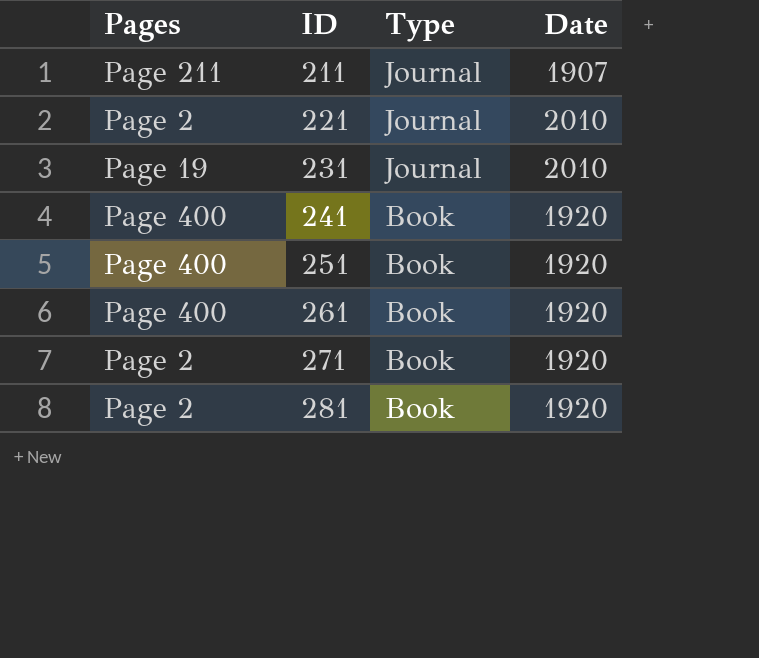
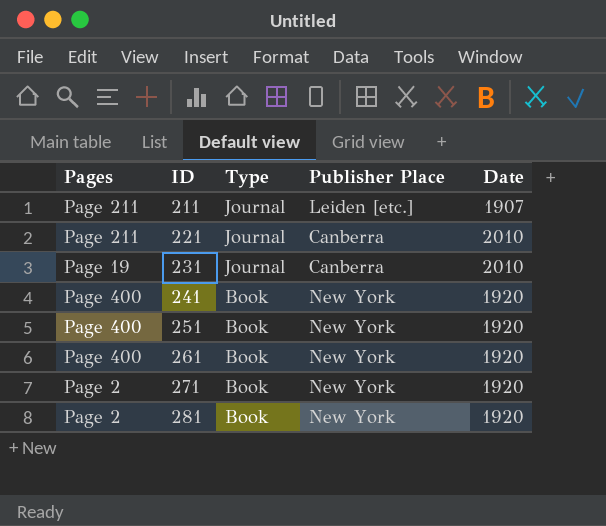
column Publisher Place | position: none -> 4
221 | Pages: Page 2 -> Page 211

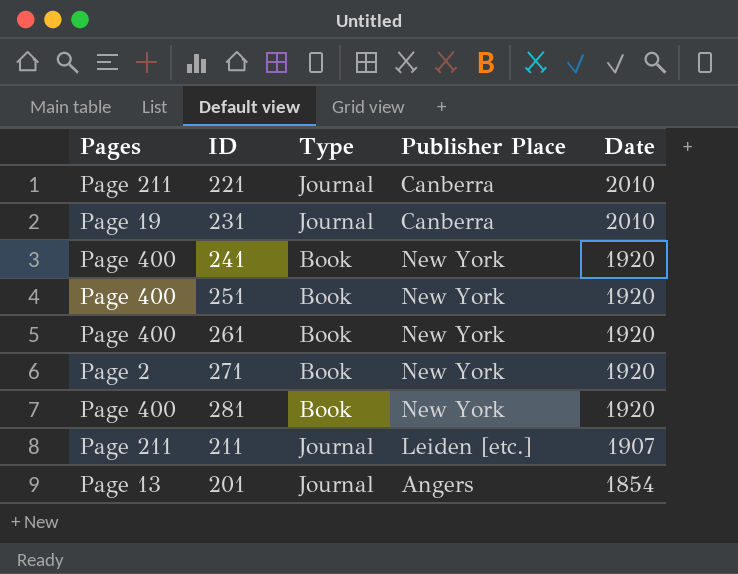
row order: ID ascending -> Date descending
281 | Pages: Page 2 -> Page 400
row 201: none -> Page 13 | Journal | Angers | 1854

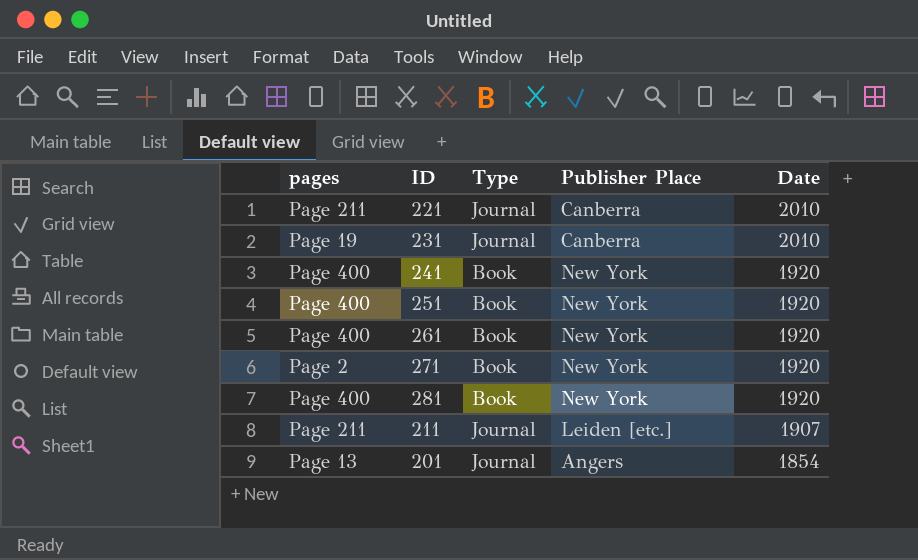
column name: Pages -> pages

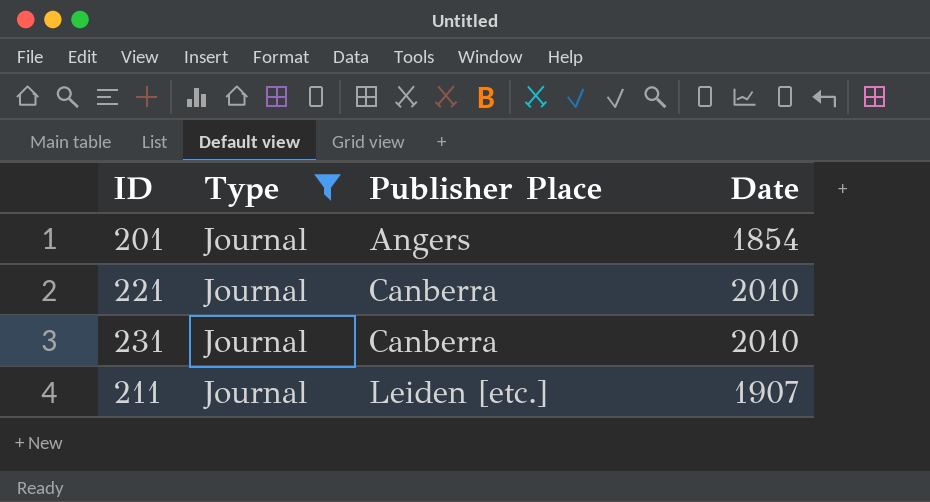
filter: none -> Type = Journal
row order: Date descending -> Publisher Place ascending
column pages | position: 1 -> none

